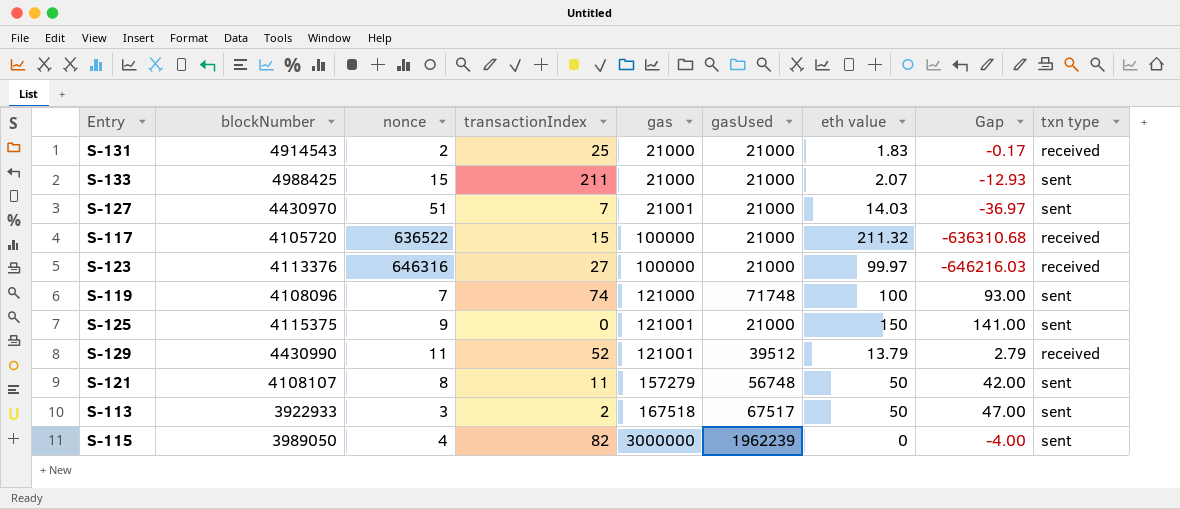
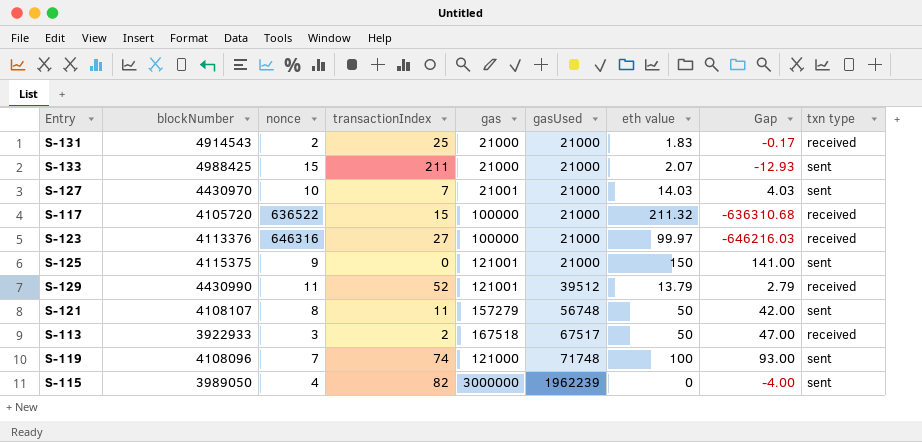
row order: gas ascending -> gasUsed ascending
S-127 | nonce: 51 -> 10
S-127 | Gap: -36.97 -> 4.03
S-113 | txn type: sent -> received

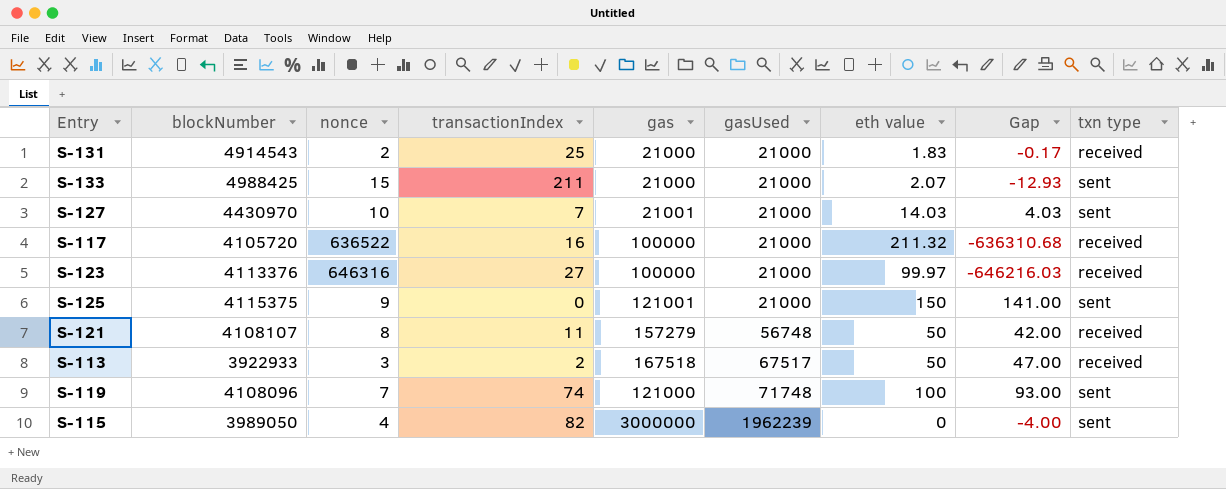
row S-129: 4430990 | 11 | 52 | 121001 | 39512 | 13.79 | 2.79 | received -> none
S-117 | transactionIndex: 15 -> 16
S-121 | txn type: sent -> received

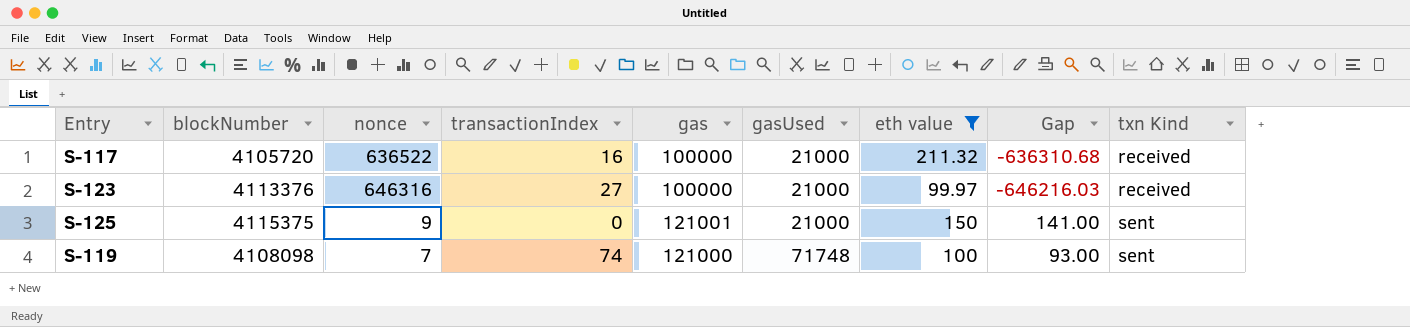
filter: none -> eth value >= 99.97
column name: txn type -> txn Kind
S-119 | blockNumber: 4108096 -> 4108098

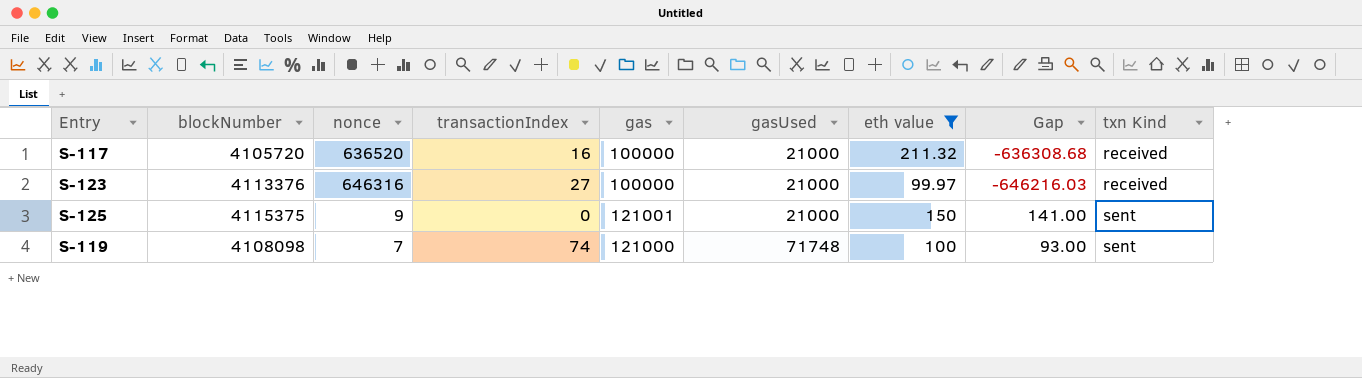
S-117 | nonce: 636522 -> 636520
S-117 | Gap: -636310.68 -> -636308.68

